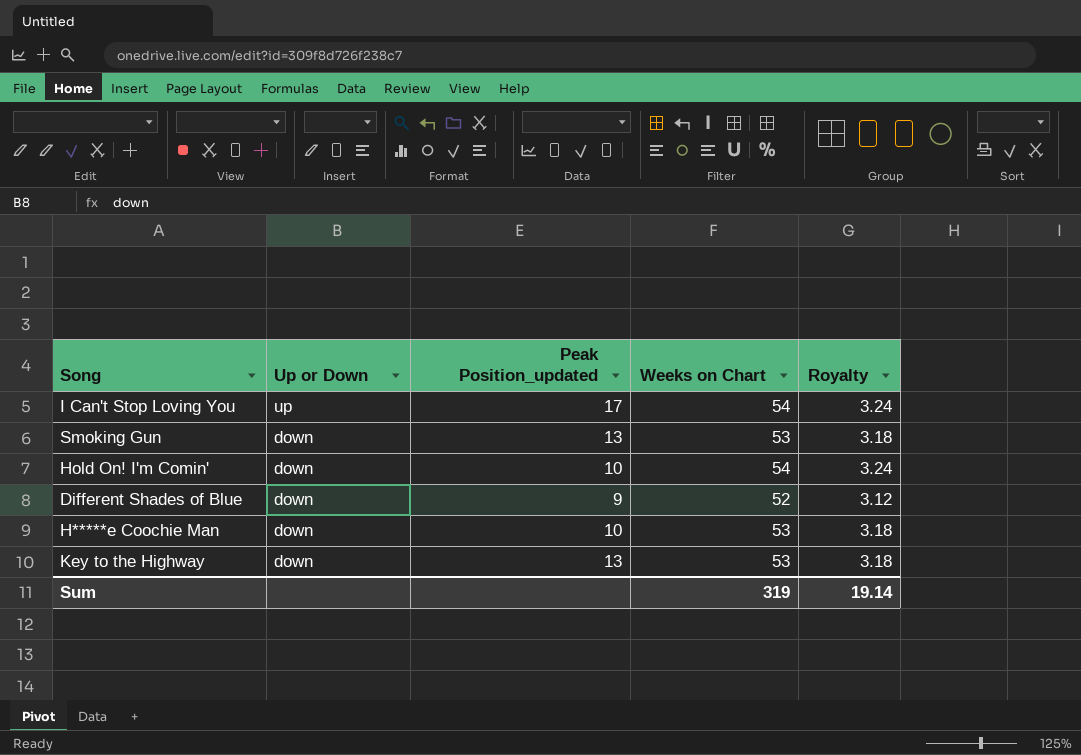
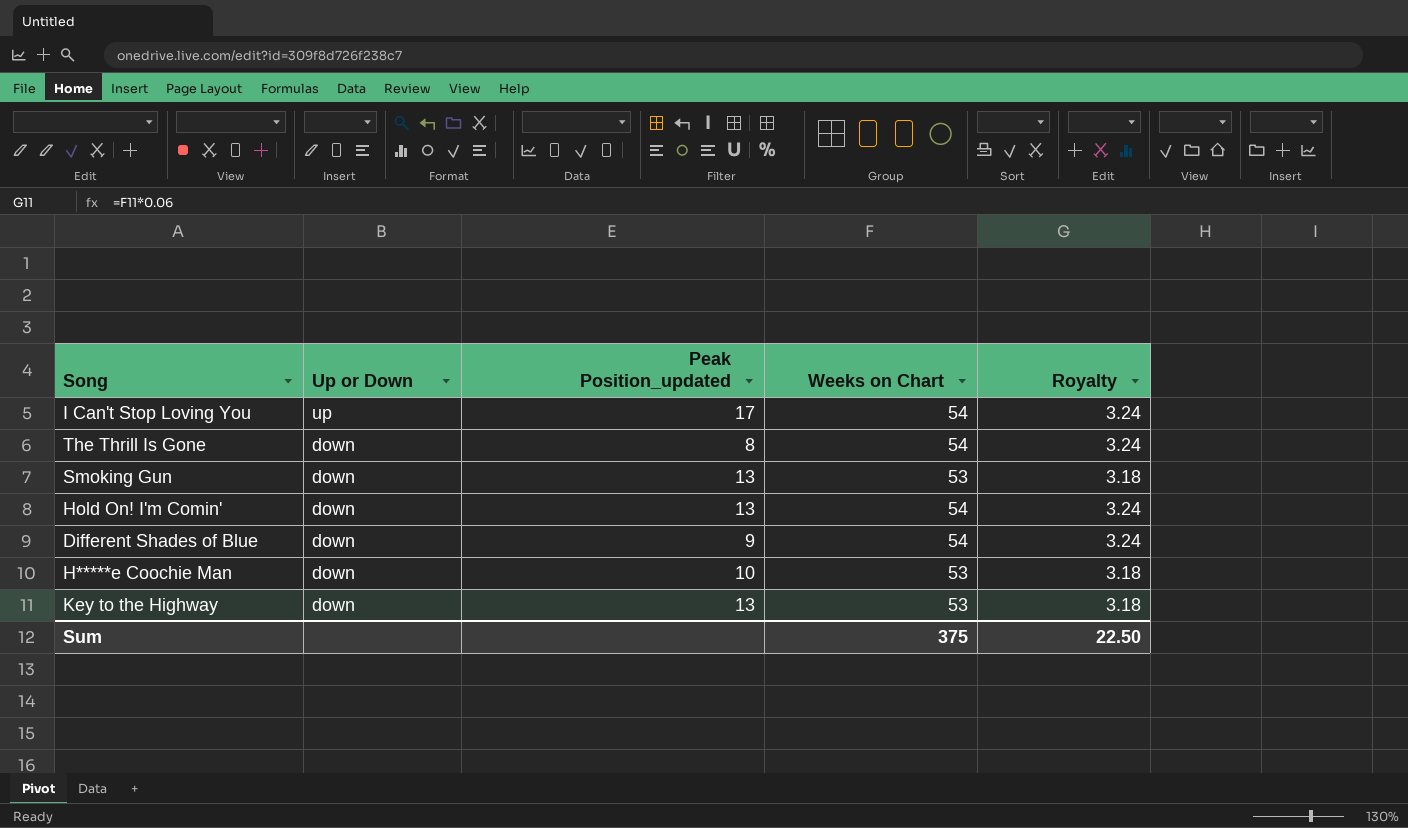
row The Thrill Is Gone: none -> down | 8 | 54 | 3.24
Hold On! I'm Comin' | Peak Position_updated: 10 -> 13
Different Shades of Blue | Weeks on Chart: 52 -> 54
Different Shades of Blue | Royalty: 3.12 -> 3.24
Sum | Weeks on Chart: 319 -> 375
Sum | Royalty: 19.14 -> 22.50

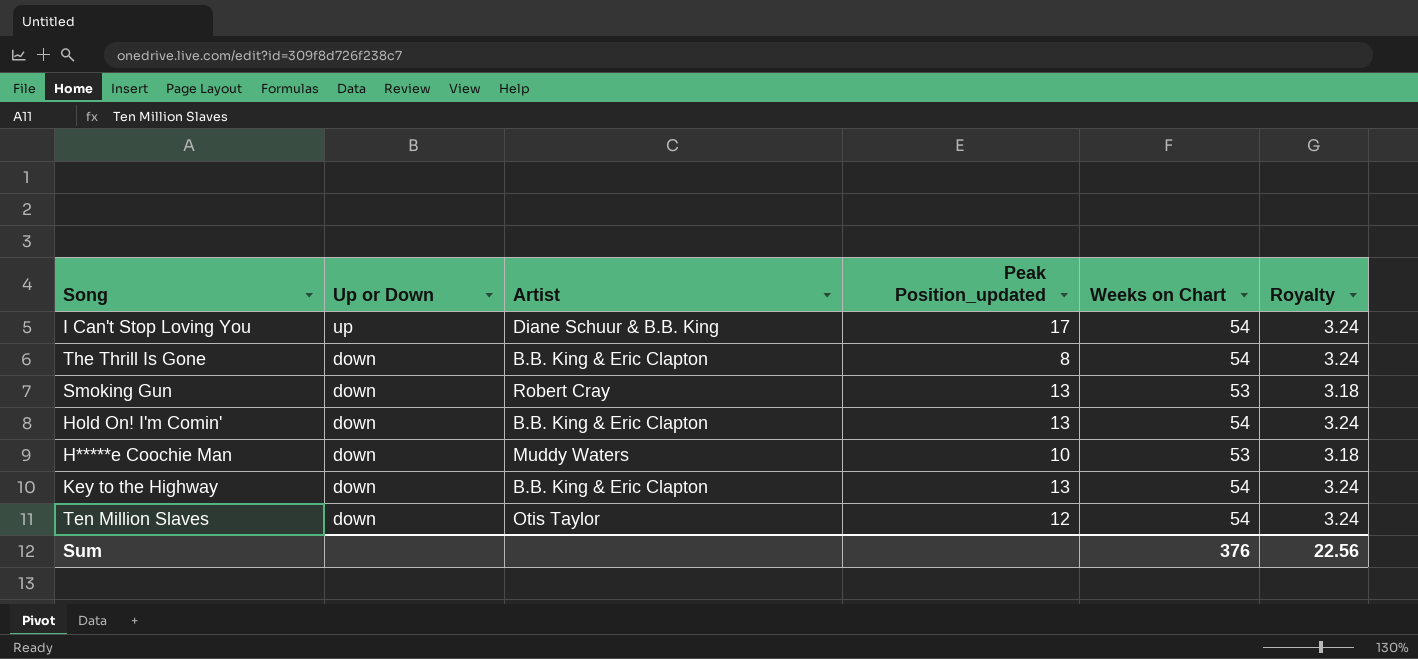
column Artist | position: none -> 3
row Different Shades of Blue: down | 9 | 54 | 3.24 -> none
Key to the Highway | Weeks on Chart: 53 -> 54
Key to the Highway | Royalty: 3.18 -> 3.24
row Ten Million Slaves: none -> down | Otis Taylor | 12 | 54 | 3.24
Sum | Weeks on Chart: 375 -> 376
Sum | Royalty: 22.50 -> 22.56

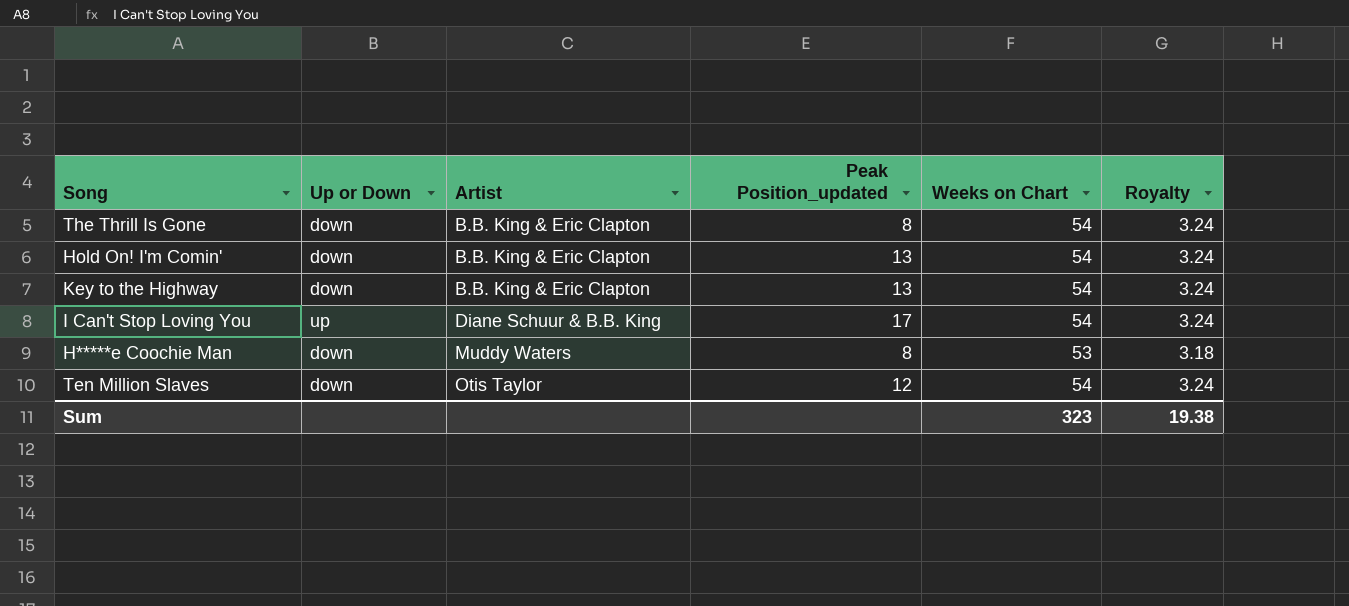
row order: Up or Down descending -> Artist ascending
row Smoking Gun: down | Robert Cray | 13 | 53 | 3.18 -> none
H*****e Coochie Man | Peak Position_updated: 10 -> 8
Sum | Weeks on Chart: 376 -> 323
Sum | Royalty: 22.56 -> 19.38

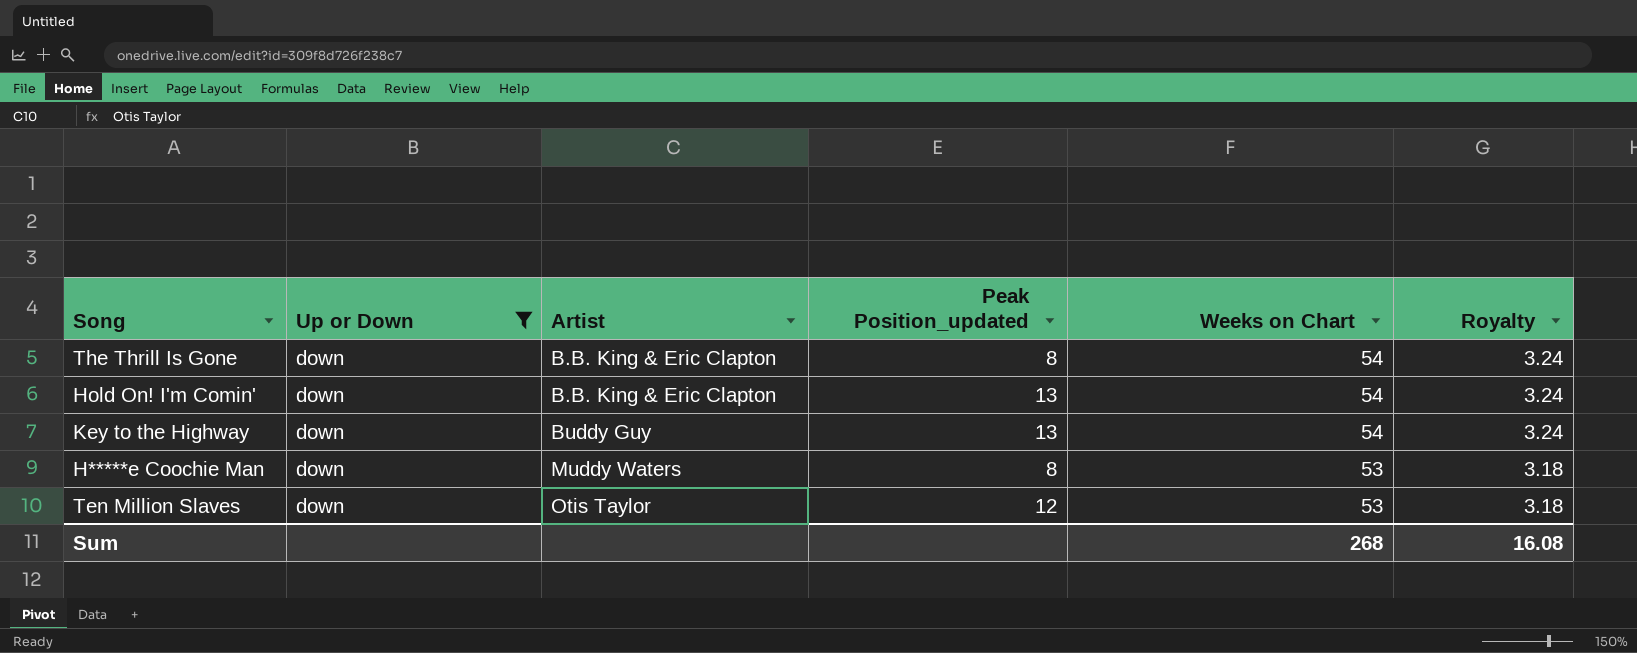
filter: none -> Up or Down = down
Key to the Highway | Artist: B.B. King & Eric Clapton -> Buddy Guy
Ten Million Slaves | Weeks on Chart: 54 -> 53
Ten Million Slaves | Royalty: 3.24 -> 3.18
Sum | Weeks on Chart: 323 -> 268
Sum | Royalty: 19.38 -> 16.08

